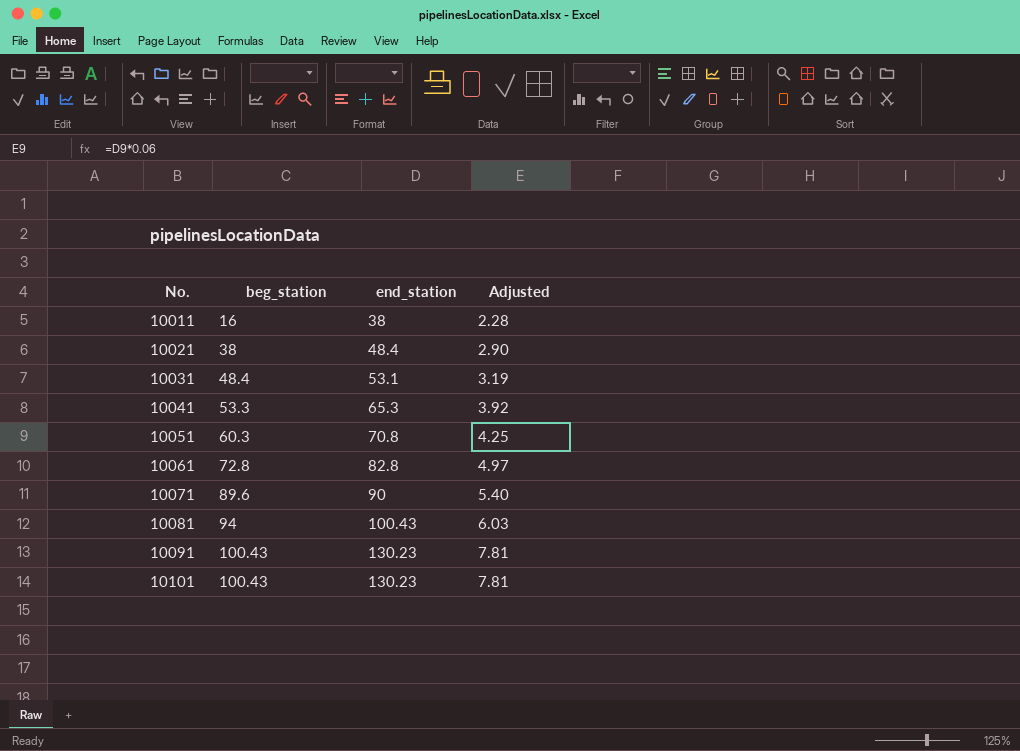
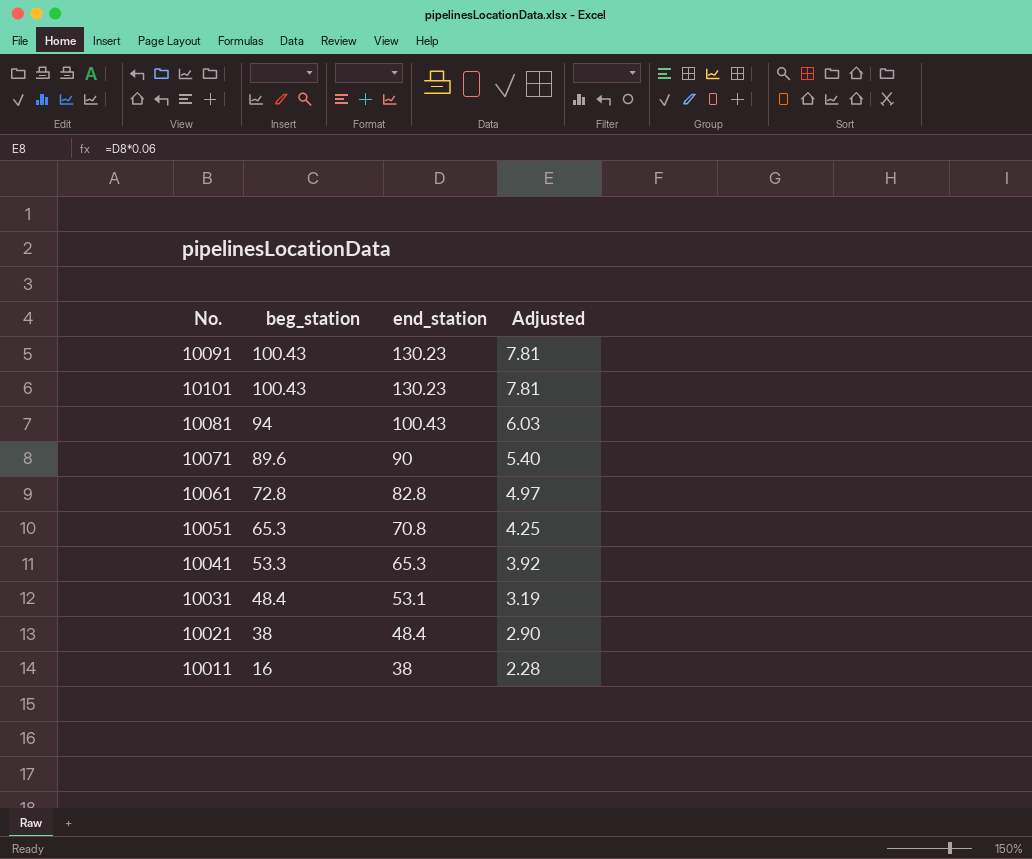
row order: No. ascending -> beg_station descending
10051 | beg_station: 60.3 -> 65.3

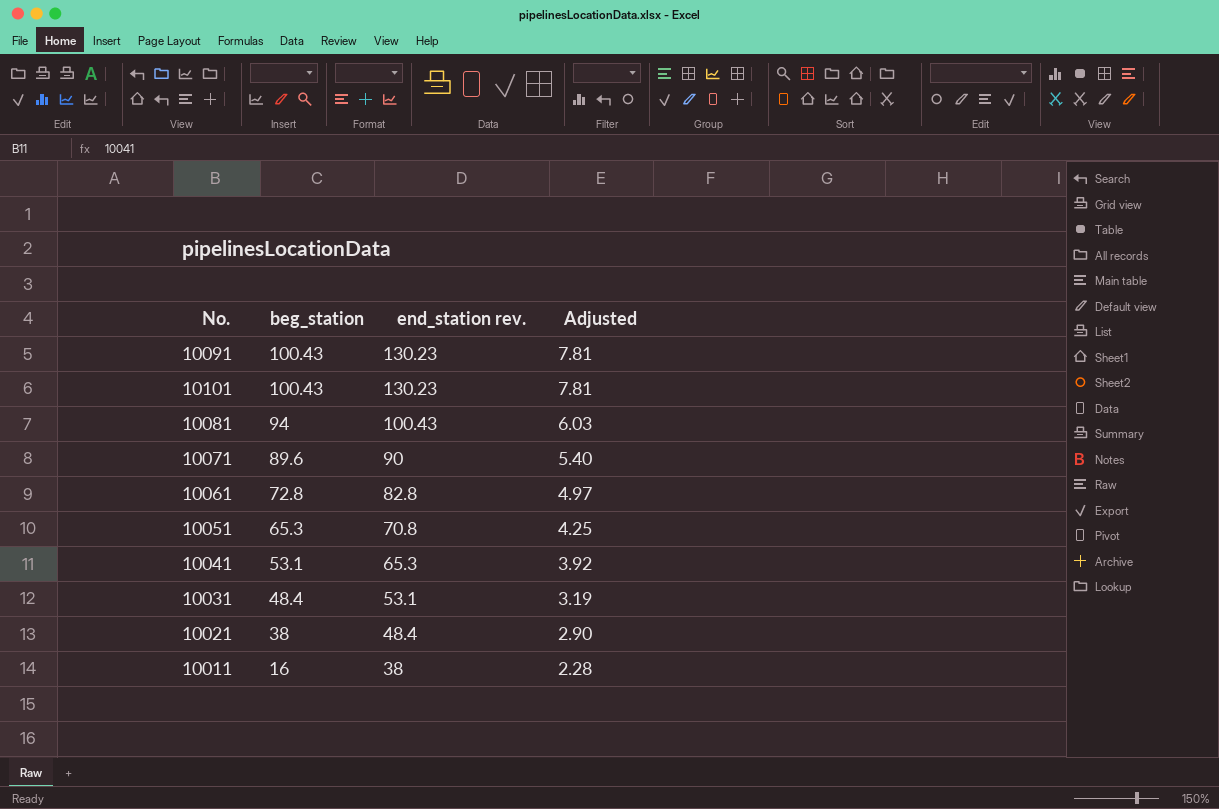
column name: end_station -> end_station rev.
10041 | beg_station: 53.3 -> 53.1

